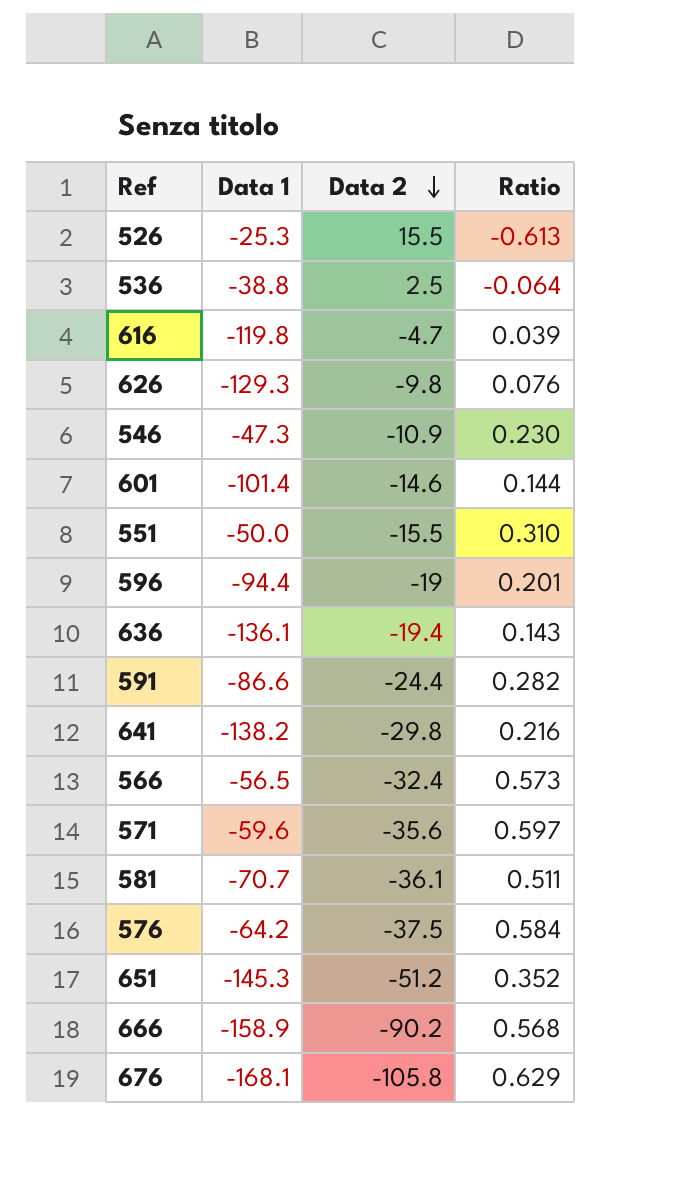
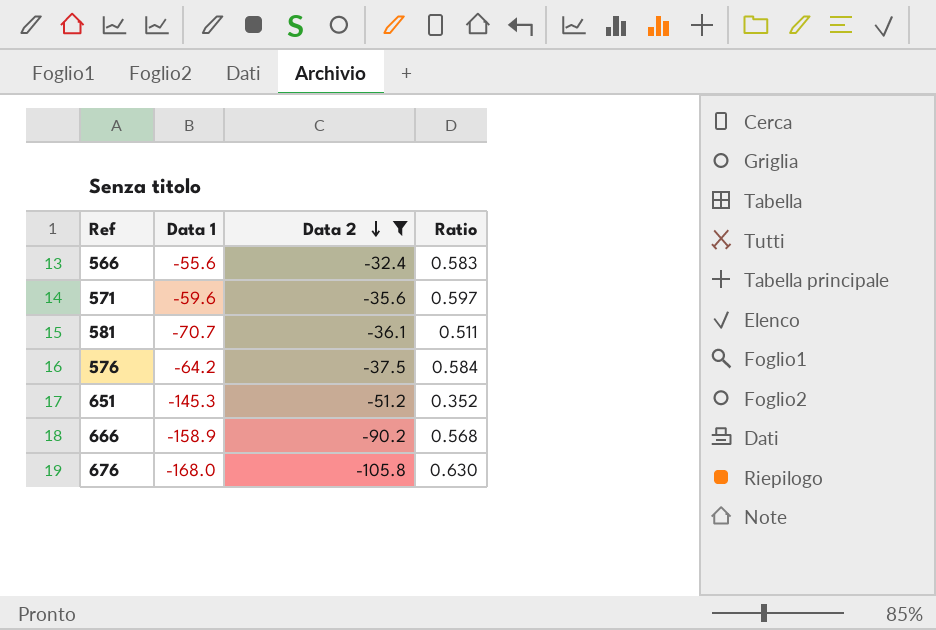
filter: none -> Data 2 <= -32.4
566 | Data 1: -56.5 -> -55.6
566 | Ratio: 0.573 -> 0.583
676 | Data 1: -168.1 -> -168.0
676 | Ratio: 0.629 -> 0.630

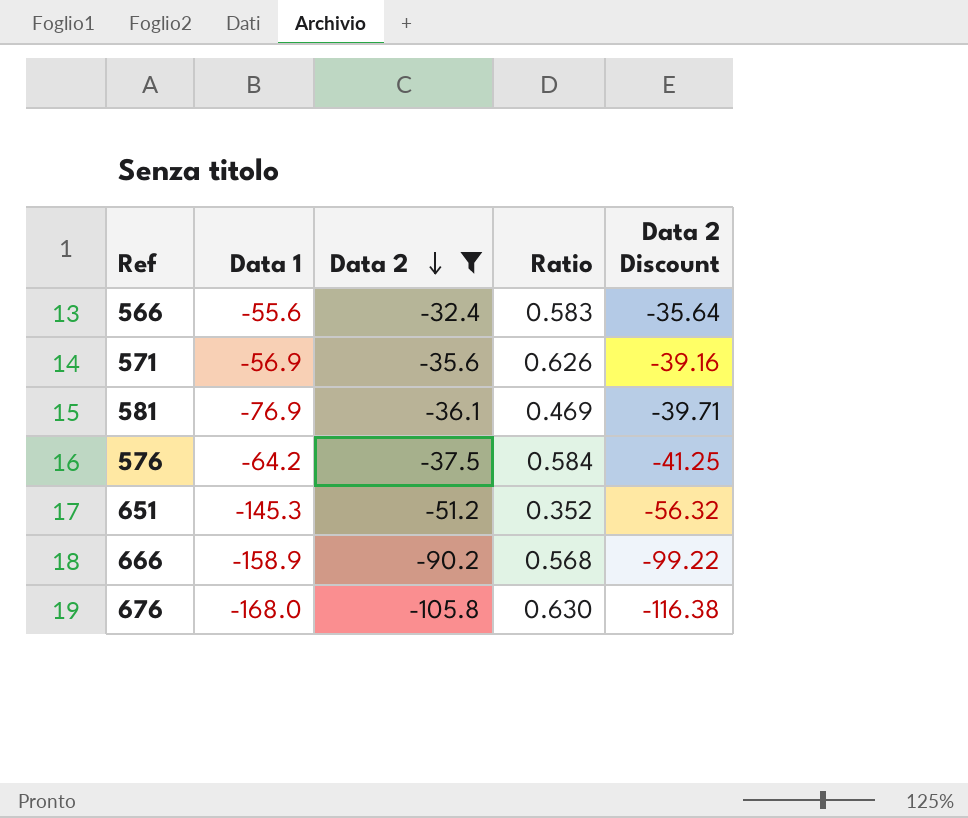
column Data 2 Discount | formula: none -> [Data 2] * 1.1
571 | Data 1: -59.6 -> -56.9
571 | Ratio: 0.597 -> 0.626
581 | Data 1: -70.7 -> -76.9
581 | Ratio: 0.511 -> 0.469

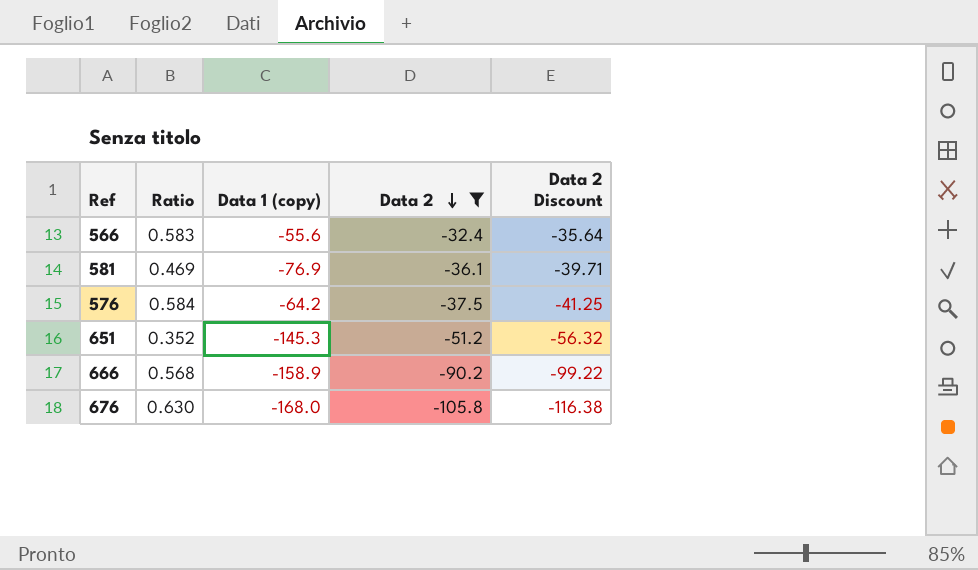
column Ratio | position: 4 -> 2
column name: Data 1 -> Data 1 (copy)
row 571: -56.9 | -35.6 | 0.626 | -39.16 -> none

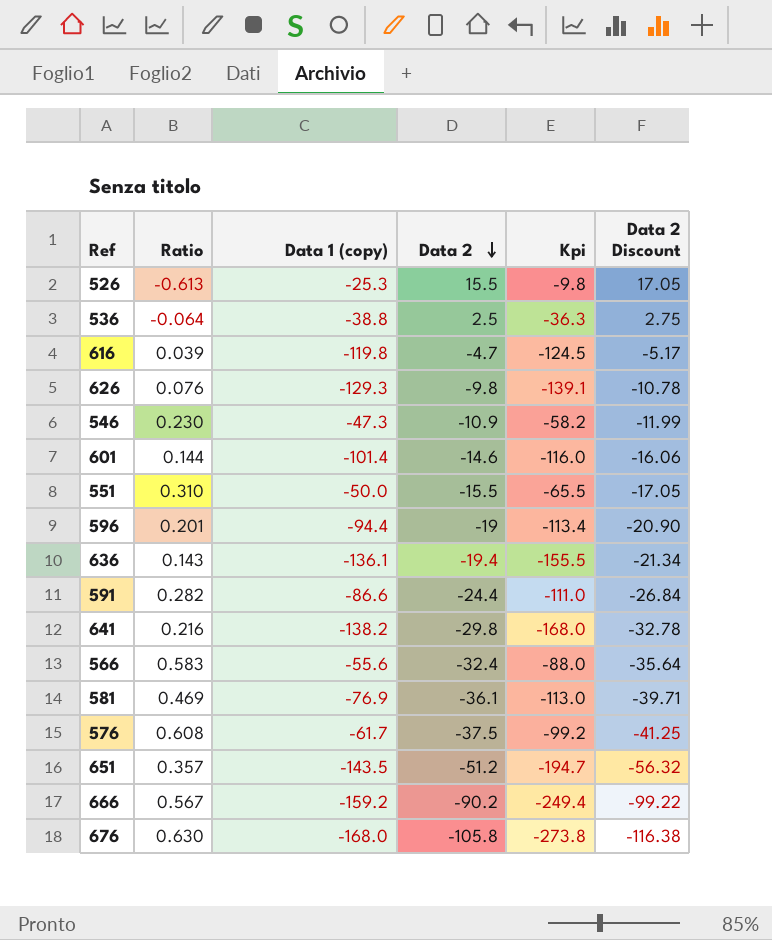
filter: Data 2 <= -32.4 -> none
column Kpi | formula: none -> [Data 1 (copy)] + [Data 2]
576 | Ratio: 0.584 -> 0.608
576 | Data 1 (copy): -64.2 -> -61.7
651 | Ratio: 0.352 -> 0.357
651 | Data 1 (copy): -145.3 -> -143.5
666 | Ratio: 0.568 -> 0.567
666 | Data 1 (copy): -158.9 -> -159.2

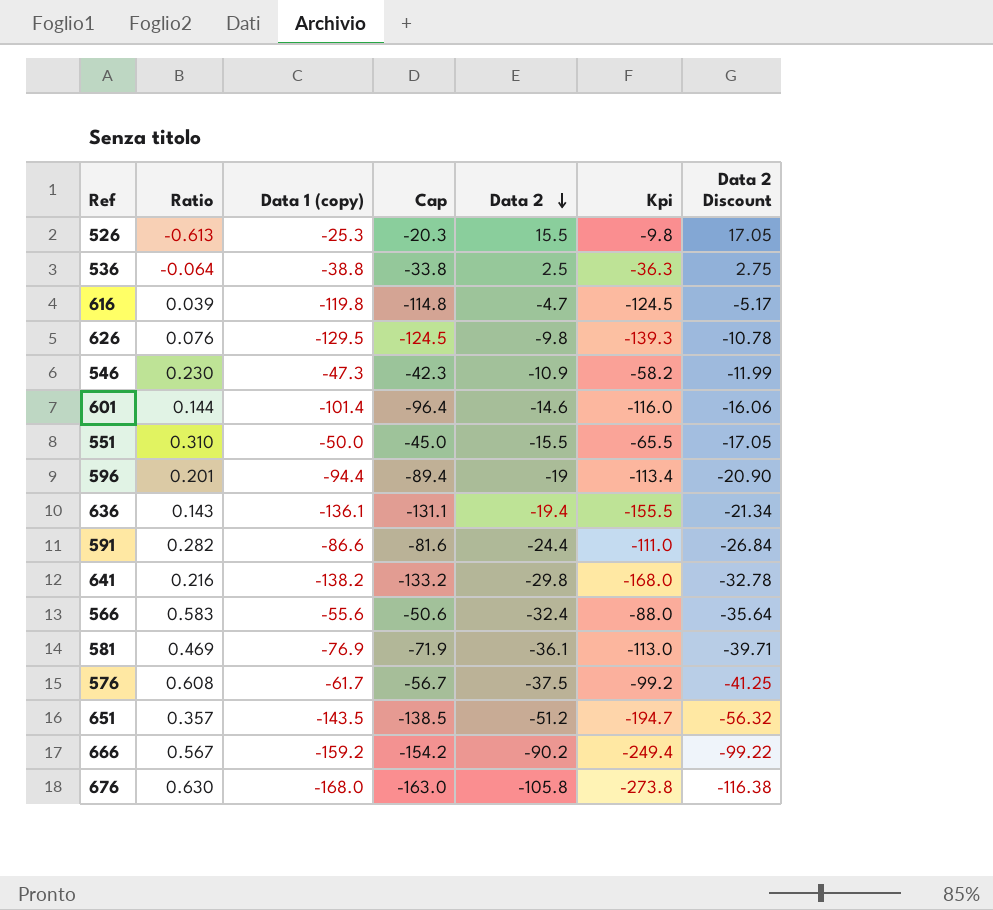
column Cap | formula: none -> [Data 1 (copy)] + 5
626 | Data 1 (copy): -129.3 -> -129.5
626 | Kpi: -139.1 -> -139.3

